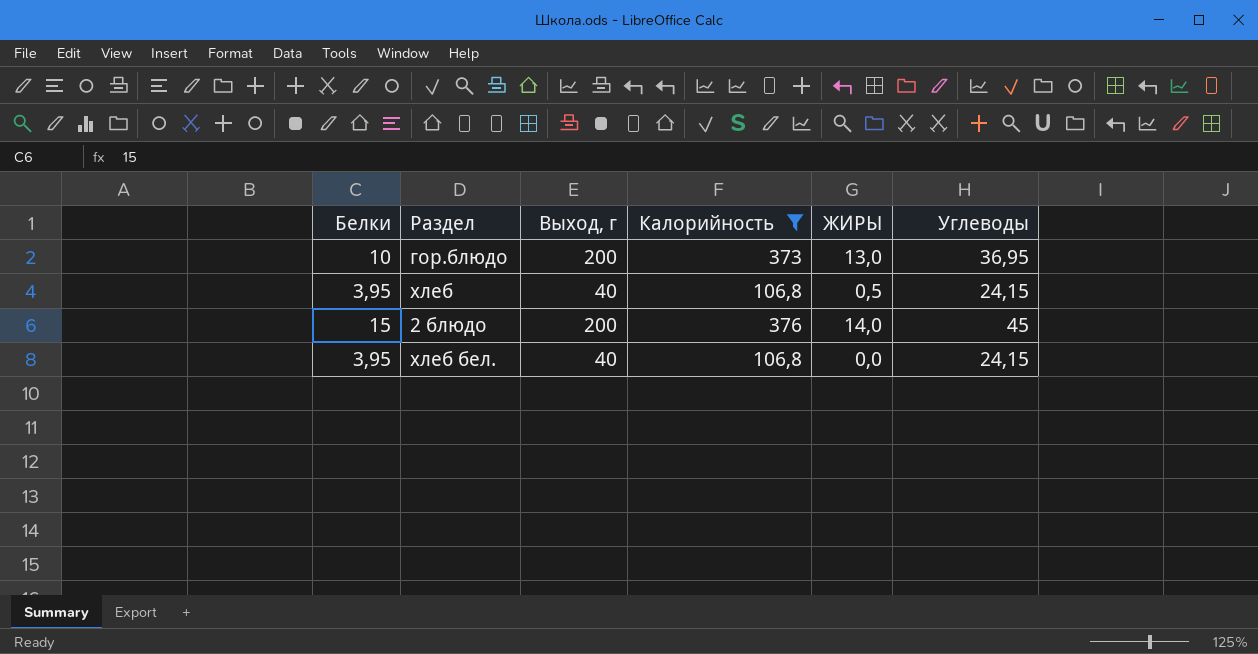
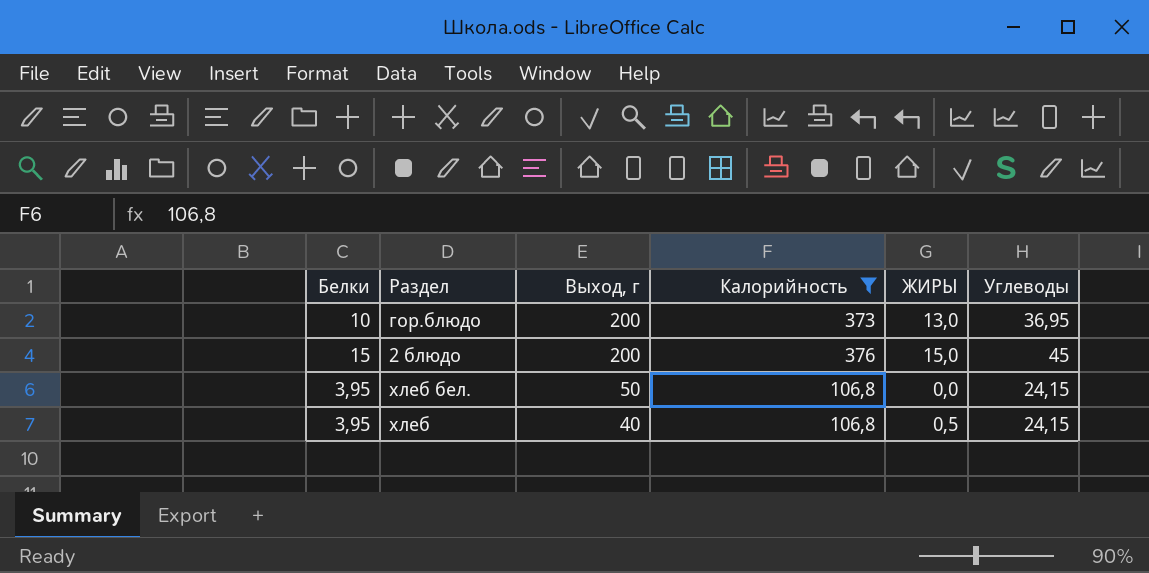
row order: none -> Выход, г descending
2 блюдо | ЖИРЫ: 14,0 -> 15,0
хлеб бел. | Выход, г: 40 -> 50

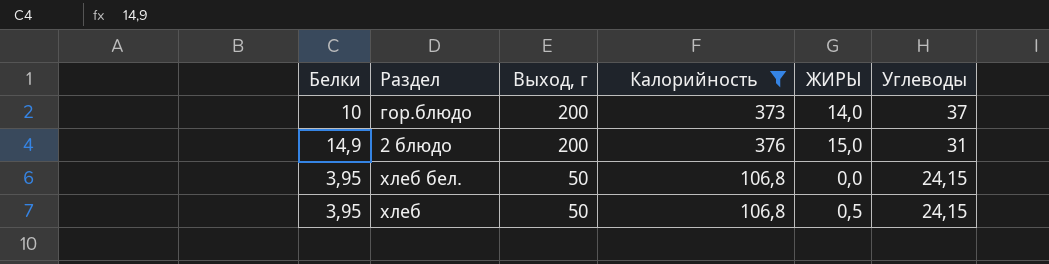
гор.блюдо | ЖИРЫ: 13,0 -> 14,0
гор.блюдо | Углеводы: 36,95 -> 37
2 блюдо | Белки: 15 -> 14,9
2 блюдо | Углеводы: 45 -> 31
хлеб | Выход, г: 40 -> 50

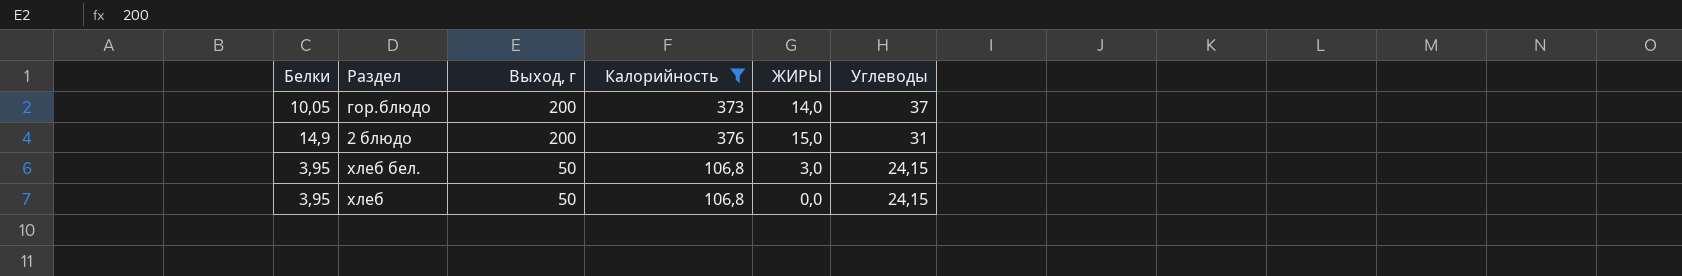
гор.блюдо | Белки: 10 -> 10,05
хлеб бел. | ЖИРЫ: 0,0 -> 3,0
хлеб | ЖИРЫ: 0,5 -> 0,0

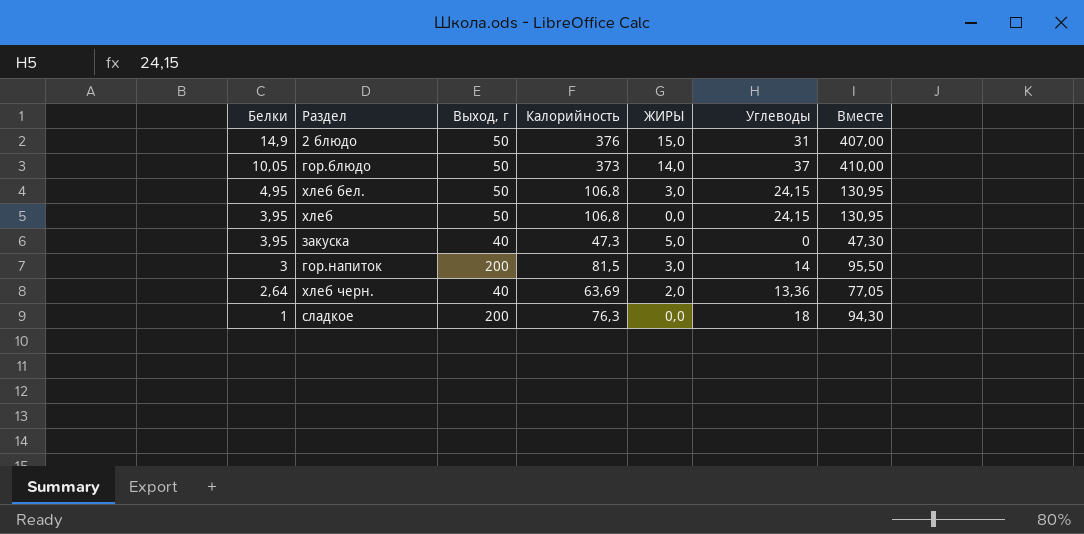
filter: Калорийность >= 106,8 -> none
row order: Выход, г descending -> Белки descending
column Вместе | formula: none -> [Калорийность] + [Углеводы]
2 блюдо | Выход, г: 200 -> 50
гор.блюдо | Выход, г: 200 -> 50
хлеб бел. | Белки: 3,95 -> 4,95

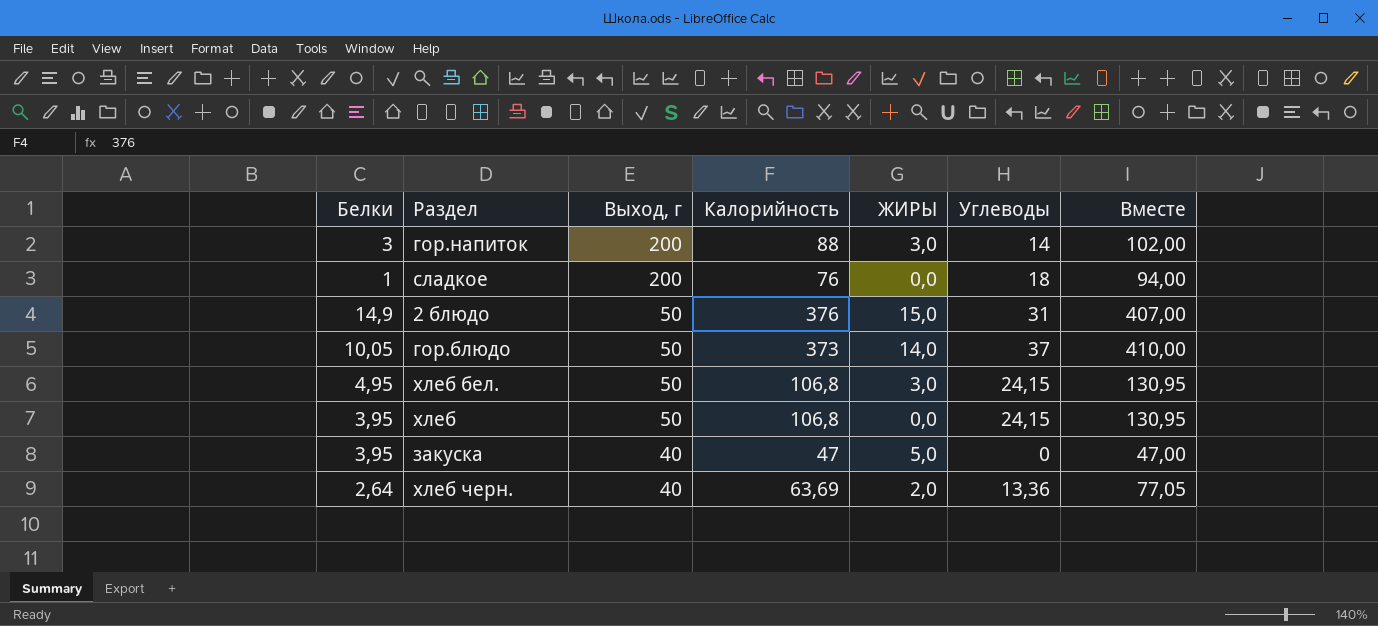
row order: Белки descending -> Выход, г descending
гор.напиток | Калорийность: 81,5 -> 88
гор.напиток | Вместе: 95,50 -> 102,00
сладкое | Калорийность: 76,3 -> 76
сладкое | Вместе: 94,30 -> 94,00
закуска | Калорийность: 47,3 -> 47
закуска | Вместе: 47,30 -> 47,00

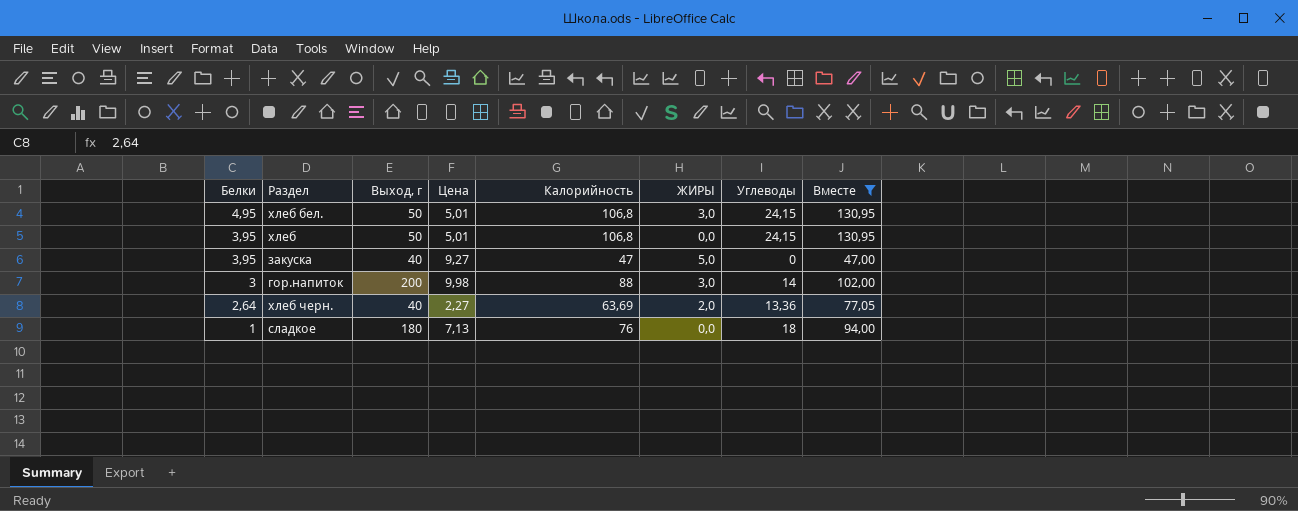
filter: none -> Вместе <= 130,95
row order: Выход, г descending -> Белки descending
column Цена | position: none -> 4
сладкое | Выход, г: 200 -> 180

